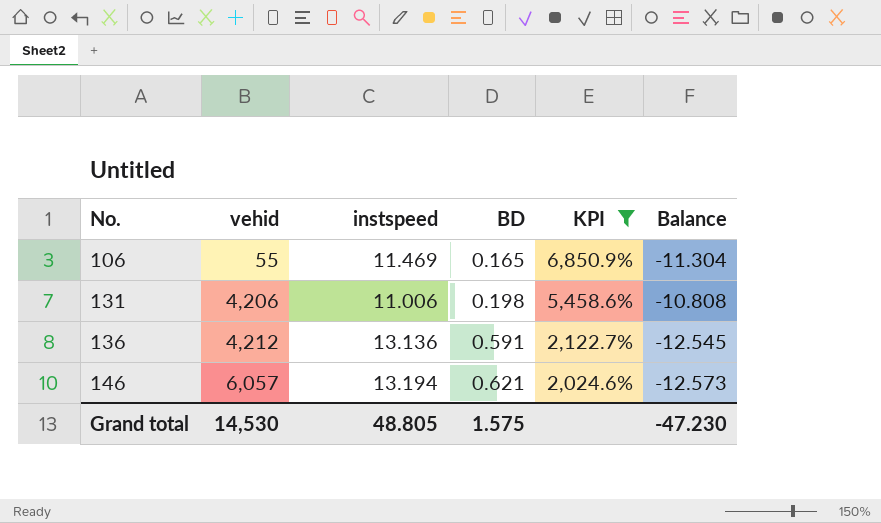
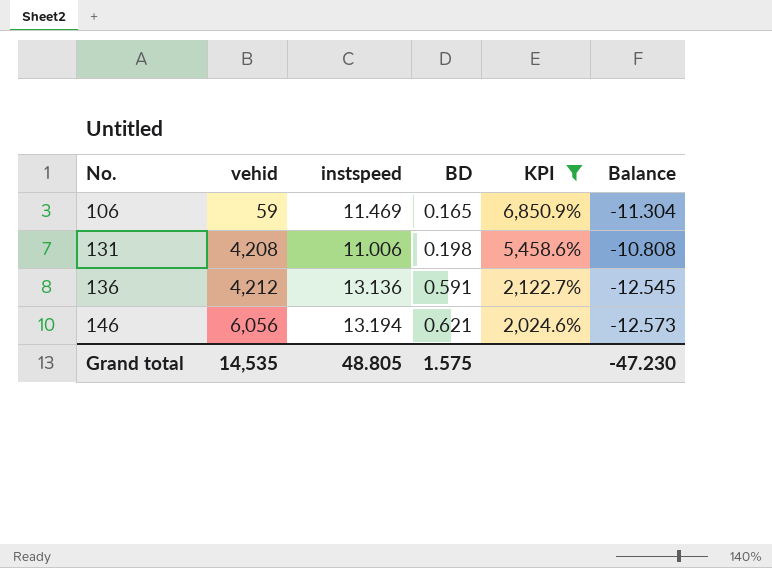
106 | vehid: 55 -> 59
131 | vehid: 4,206 -> 4,208
146 | vehid: 6,057 -> 6,056
Grand total | vehid: 14,530 -> 14,535

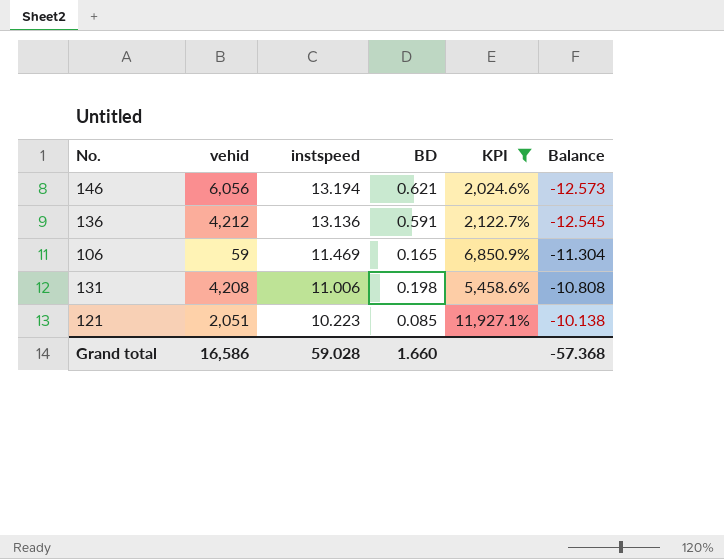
row order: No. ascending -> instspeed descending
row 121: none -> 2,051 | 10.223 | 0.085 | 11,927.1% | -10.138
Grand total | vehid: 14,535 -> 16,586
Grand total | instspeed: 48.805 -> 59.028
Grand total | BD: 1.575 -> 1.660
Grand total | Balance: -47.230 -> -57.368

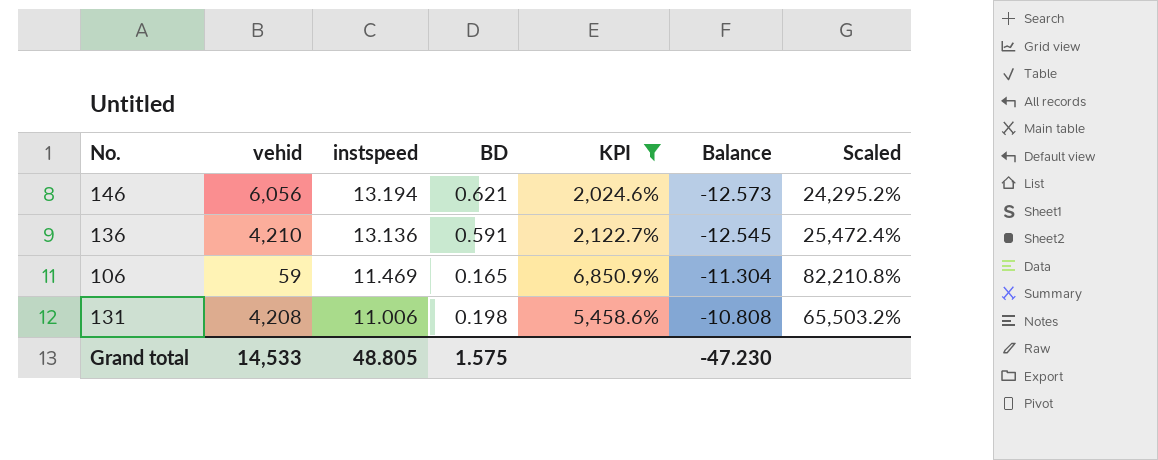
column Scaled | formula: none -> [KPI] * 12
row 121: 2,051 | 10.223 | 0.085 | 11,927.1% | -10.138 -> none
136 | vehid: 4,212 -> 4,210
Grand total | vehid: 16,586 -> 14,533
Grand total | instspeed: 59.028 -> 48.805
Grand total | BD: 1.660 -> 1.575
Grand total | Balance: -57.368 -> -47.230

